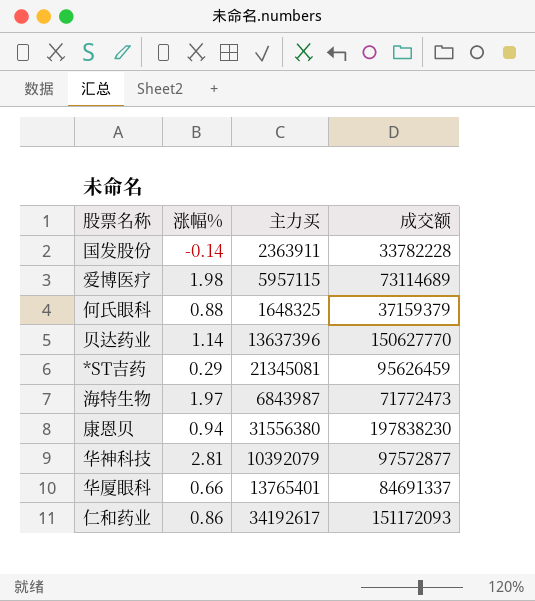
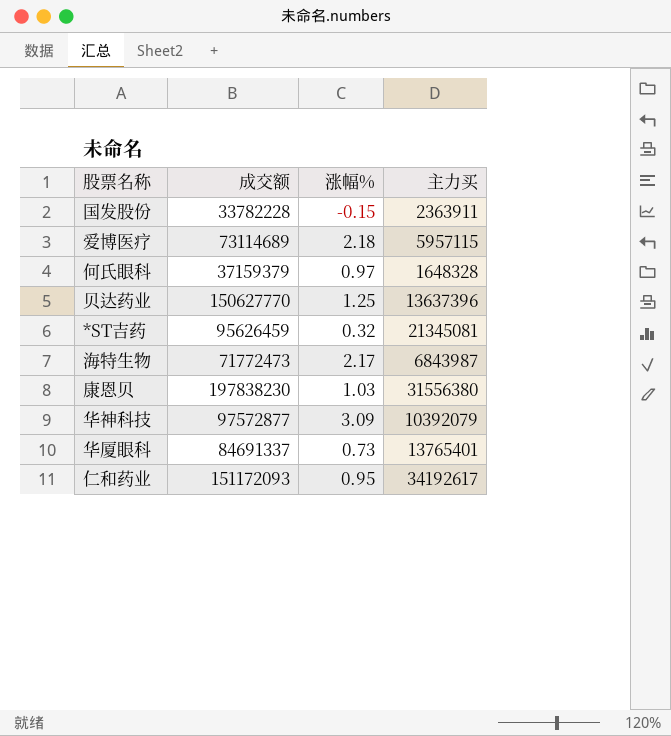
column 成交额 | position: 4 -> 2
国发股份 | 涨幅%: -0.14 -> -0.15
爱博医疗 | 涨幅%: 1.98 -> 2.18
何氏眼科 | 涨幅%: 0.88 -> 0.97
何氏眼科 | 主力买: 1648325 -> 1648328
贝达药业 | 涨幅%: 1.14 -> 1.25
*ST吉药 | 涨幅%: 0.29 -> 0.32
海特生物 | 涨幅%: 1.97 -> 2.17
康恩贝 | 涨幅%: 0.94 -> 1.03
华神科技 | 涨幅%: 2.81 -> 3.09
华厦眼科 | 涨幅%: 0.66 -> 0.73
仁和药业 | 涨幅%: 0.86 -> 0.95

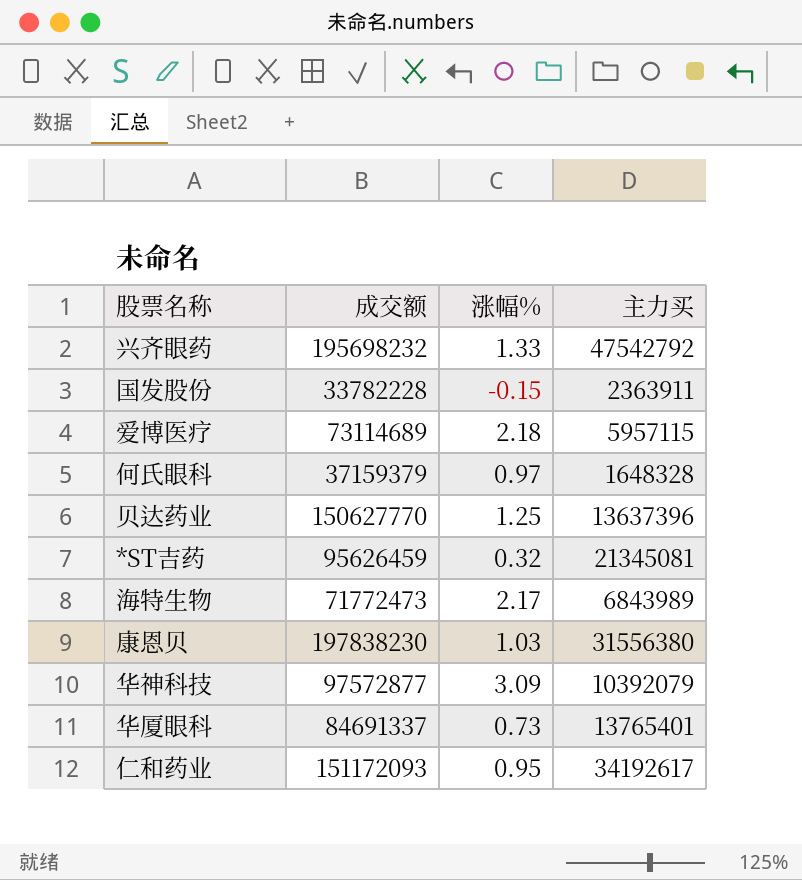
row 兴齐眼药: none -> 195698232 | 1.33 | 47542792
海特生物 | 主力买: 6843987 -> 6843989

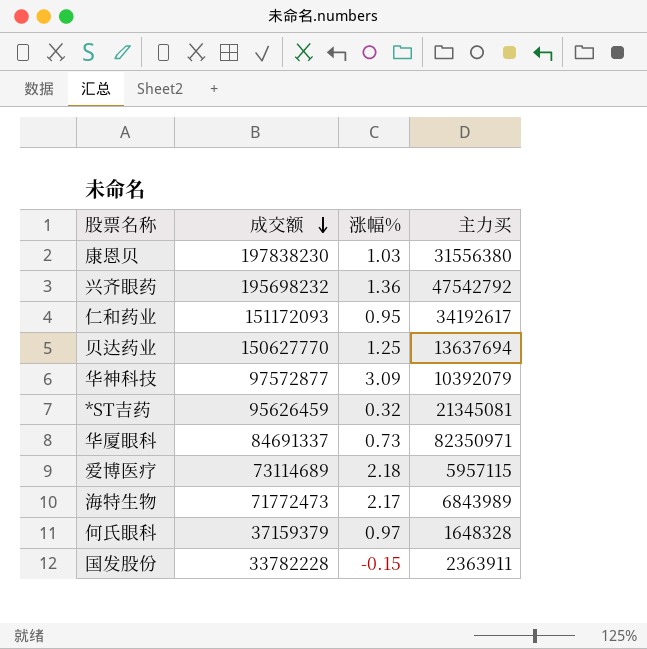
row order: none -> 成交额 descending
兴齐眼药 | 涨幅%: 1.33 -> 1.36
贝达药业 | 主力买: 13637396 -> 13637694
华厦眼科 | 主力买: 13765401 -> 82350971

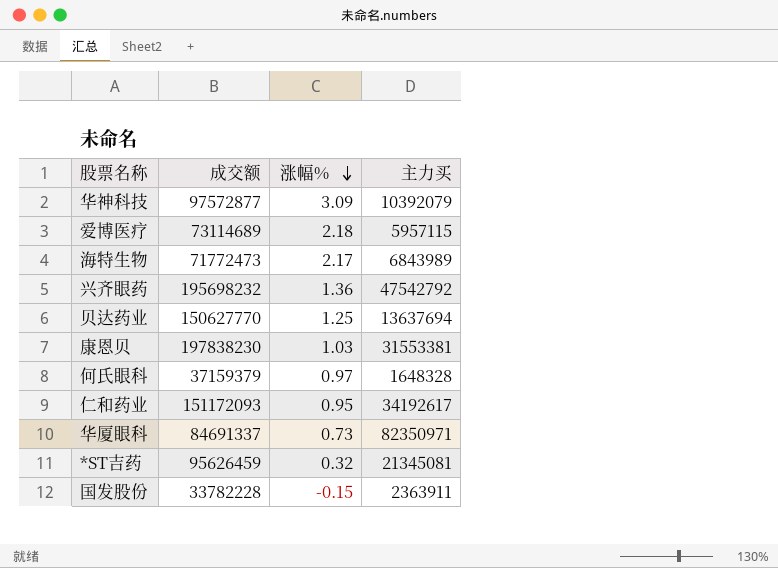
row order: 成交额 descending -> 涨幅% descending
康恩贝 | 主力买: 31556380 -> 31553381

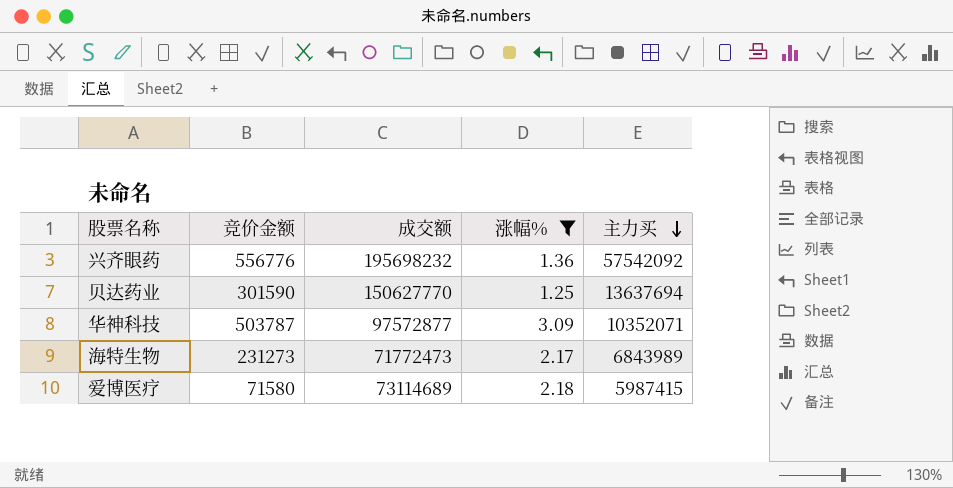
filter: none -> 涨幅% >= 1.25
row order: 涨幅% descending -> 主力买 descending
column 竞价金额 | position: none -> 2
兴齐眼药 | 主力买: 47542792 -> 57542092
华神科技 | 主力买: 10392079 -> 10352071
爱博医疗 | 主力买: 5957115 -> 5987415

